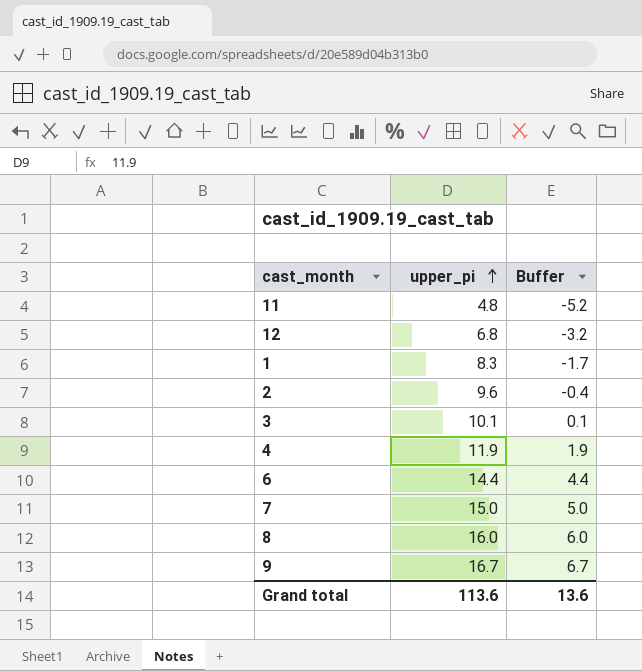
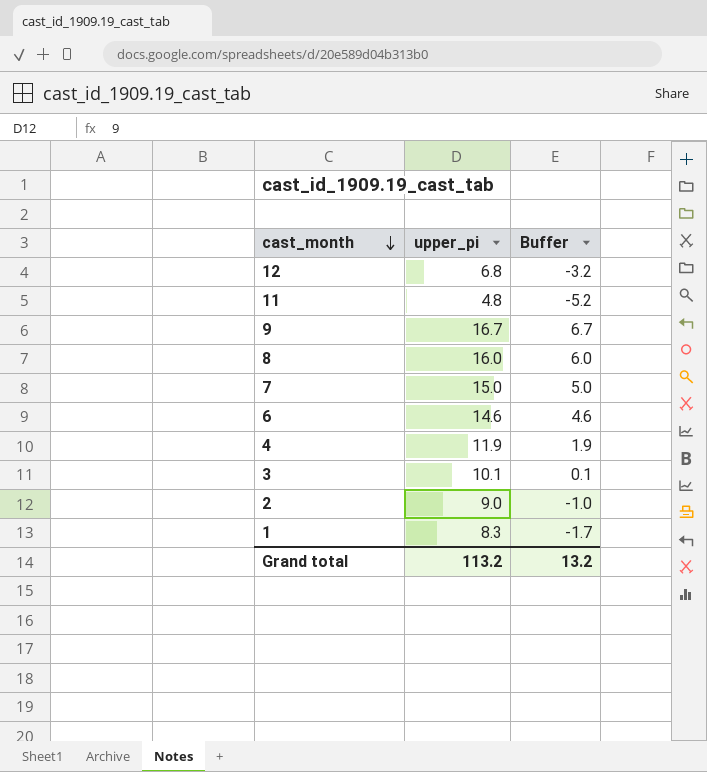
row order: upper_pi ascending -> cast_month descending
6 | upper_pi: 14.4 -> 14.6
6 | Buffer: 4.4 -> 4.6
2 | upper_pi: 9.6 -> 9.0
2 | Buffer: -0.4 -> -1.0
Grand total | upper_pi: 113.6 -> 113.2
Grand total | Buffer: 13.6 -> 13.2

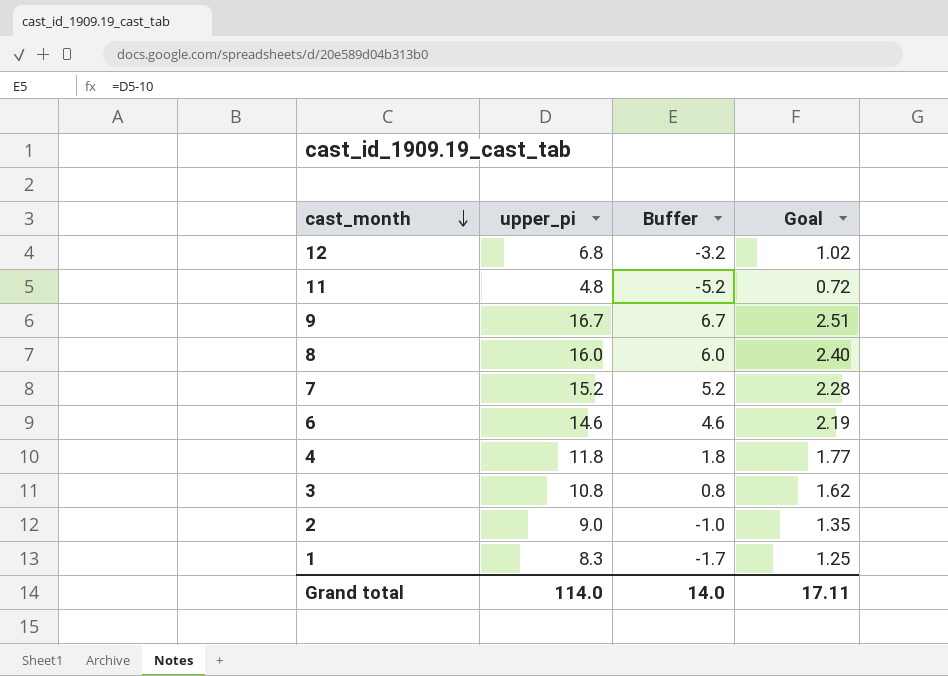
column Goal | formula: none -> [upper_pi] * 0.15
7 | upper_pi: 15.0 -> 15.2
7 | Buffer: 5.0 -> 5.2
4 | upper_pi: 11.9 -> 11.8
4 | Buffer: 1.9 -> 1.8
3 | upper_pi: 10.1 -> 10.8
3 | Buffer: 0.1 -> 0.8
Grand total | upper_pi: 113.2 -> 114.0
Grand total | Buffer: 13.2 -> 14.0

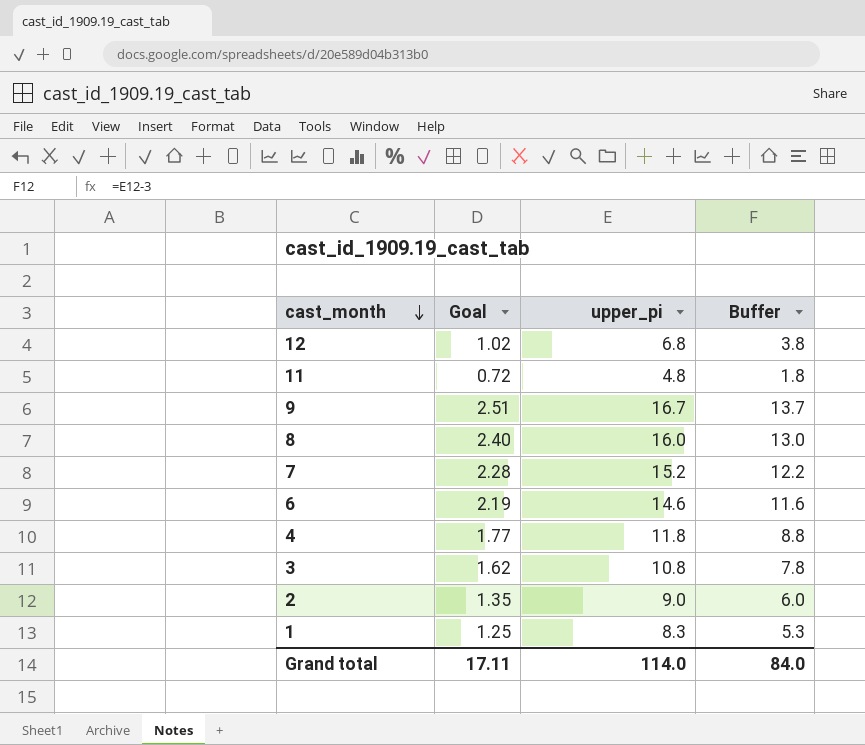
column Goal | position: 4 -> 2
column Buffer | formula: [upper_pi] - 10 -> [upper_pi] - 3
Grand total | Buffer: 14.0 -> 84.0

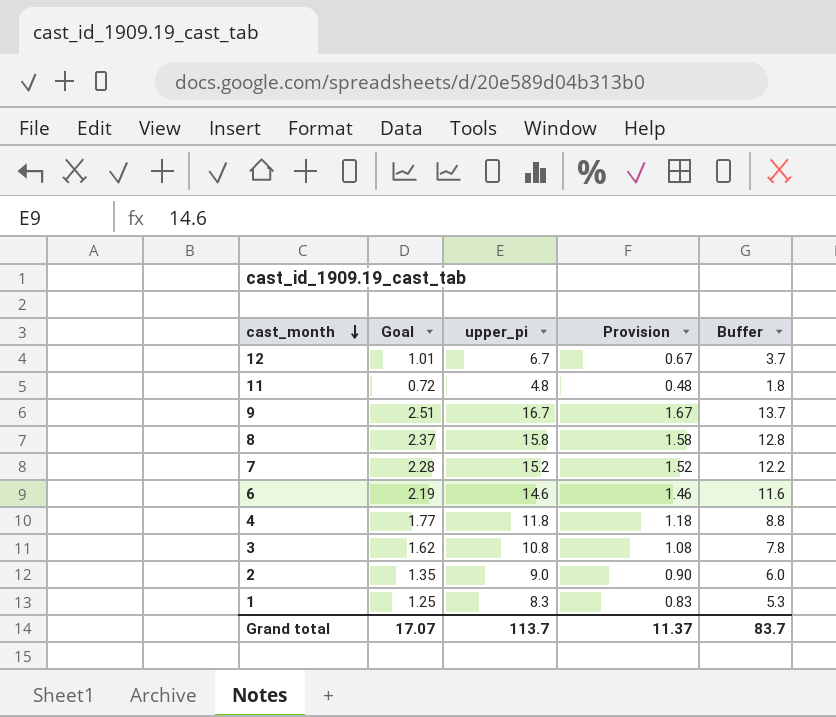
column Provision | formula: none -> [upper_pi] * 0.1
12 | Goal: 1.02 -> 1.01
12 | upper_pi: 6.8 -> 6.7
12 | Buffer: 3.8 -> 3.7
8 | Goal: 2.40 -> 2.37
8 | upper_pi: 16.0 -> 15.8
8 | Buffer: 13.0 -> 12.8
Grand total | Goal: 17.11 -> 17.07
Grand total | upper_pi: 114.0 -> 113.7
Grand total | Buffer: 84.0 -> 83.7

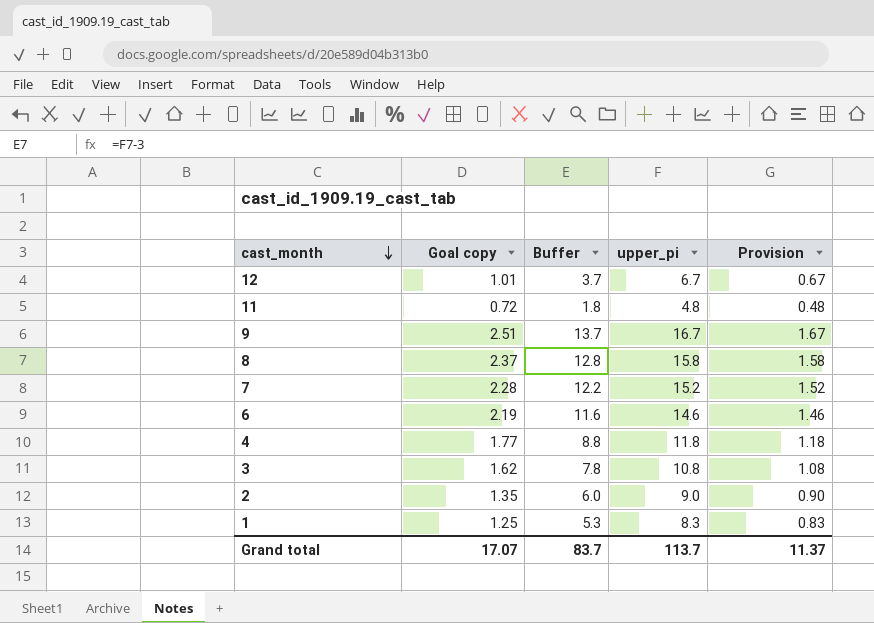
column name: Goal -> Goal copy
column Buffer | position: 5 -> 3

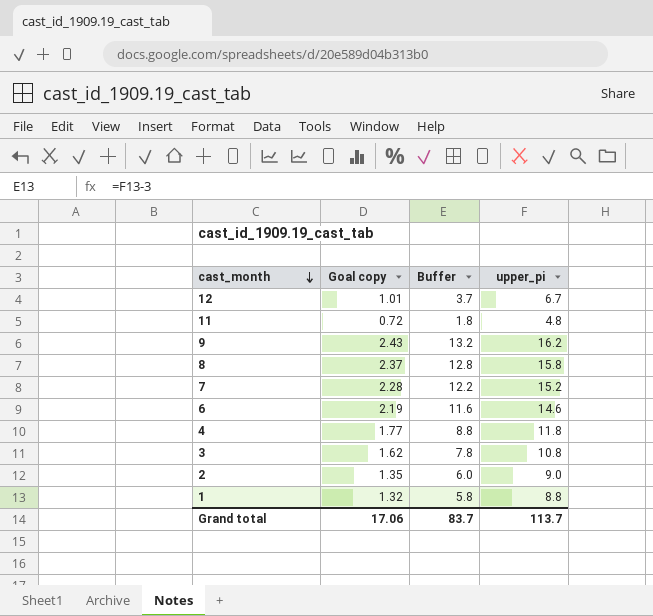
column Provision | formula: [upper_pi] * 0.1 -> none
9 | Goal copy: 2.51 -> 2.43
9 | Buffer: 13.7 -> 13.2
9 | upper_pi: 16.7 -> 16.2
1 | Goal copy: 1.25 -> 1.32
1 | Buffer: 5.3 -> 5.8
1 | upper_pi: 8.3 -> 8.8
Grand total | Goal copy: 17.07 -> 17.06

